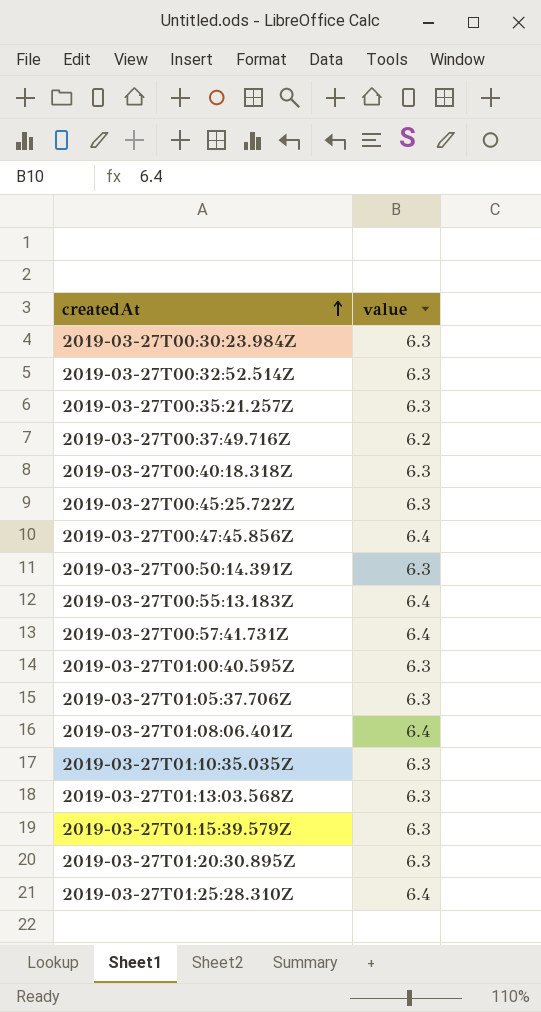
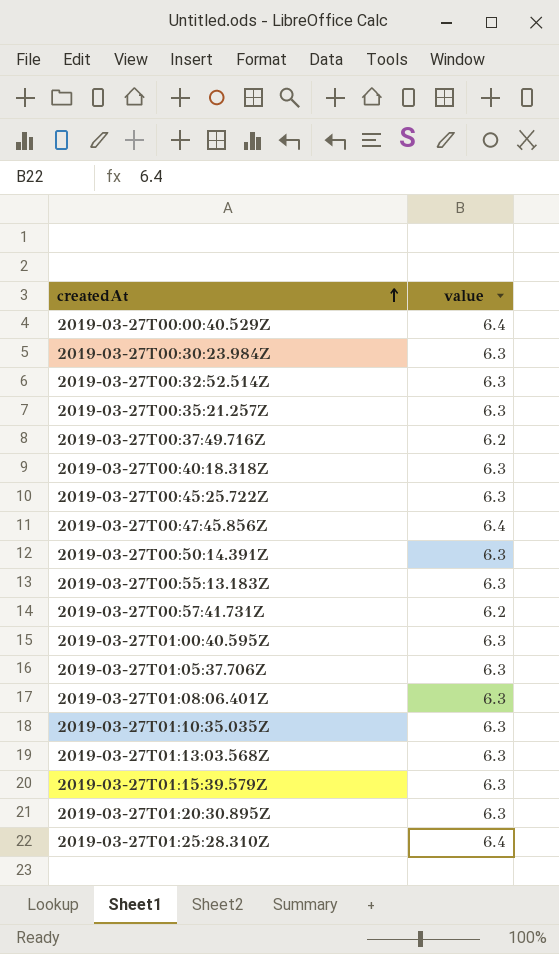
row 2019-03-27T00:00:40.529Z: none -> 6.4
2019-03-27T00:55:13.183Z | value: 6.4 -> 6.3
2019-03-27T00:57:41.731Z | value: 6.4 -> 6.2
2019-03-27T01:08:06.401Z | value: 6.4 -> 6.3

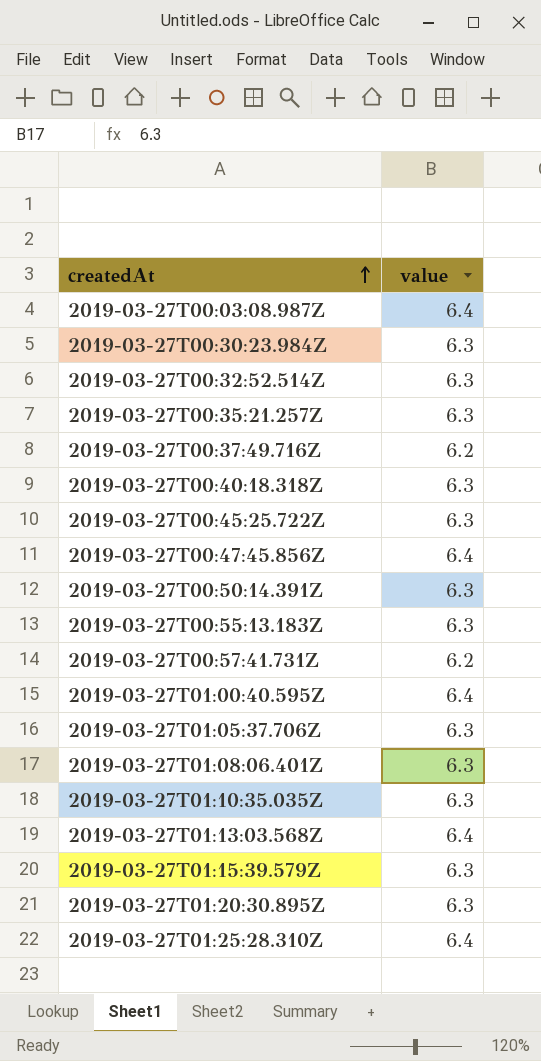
row 2019-03-27T00:00:40.529Z: 6.4 -> none
row 2019-03-27T00:03:08.987Z: none -> 6.4
2019-03-27T01:00:40.595Z | value: 6.3 -> 6.4
2019-03-27T01:13:03.568Z | value: 6.3 -> 6.4

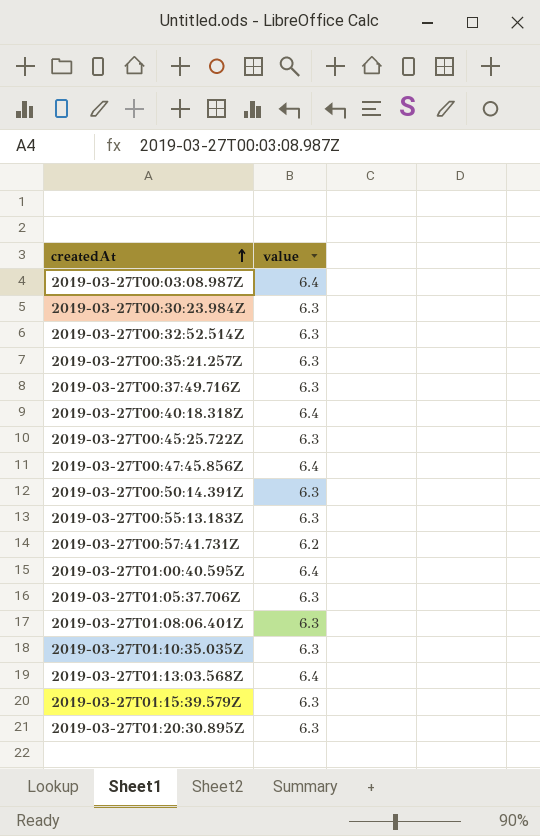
row 2019-03-27T01:25:28.310Z: 6.4 -> none
2019-03-27T00:37:49.716Z | value: 6.2 -> 6.3
2019-03-27T00:40:18.318Z | value: 6.3 -> 6.4

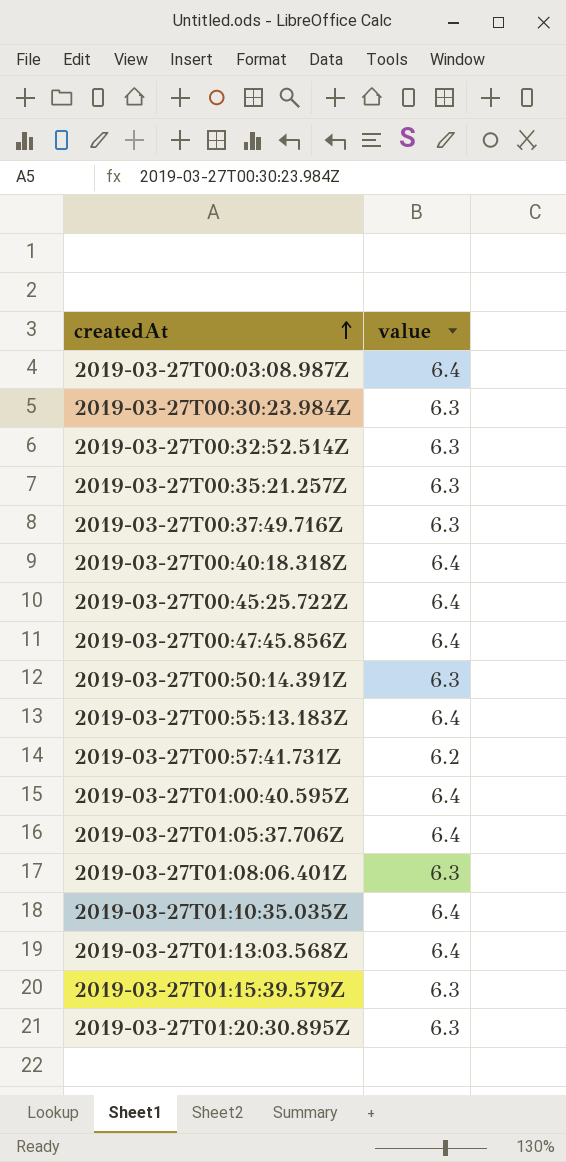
2019-03-27T00:45:25.722Z | value: 6.3 -> 6.4
2019-03-27T00:55:13.183Z | value: 6.3 -> 6.4
2019-03-27T01:05:37.706Z | value: 6.3 -> 6.4
2019-03-27T01:10:35.035Z | value: 6.3 -> 6.4

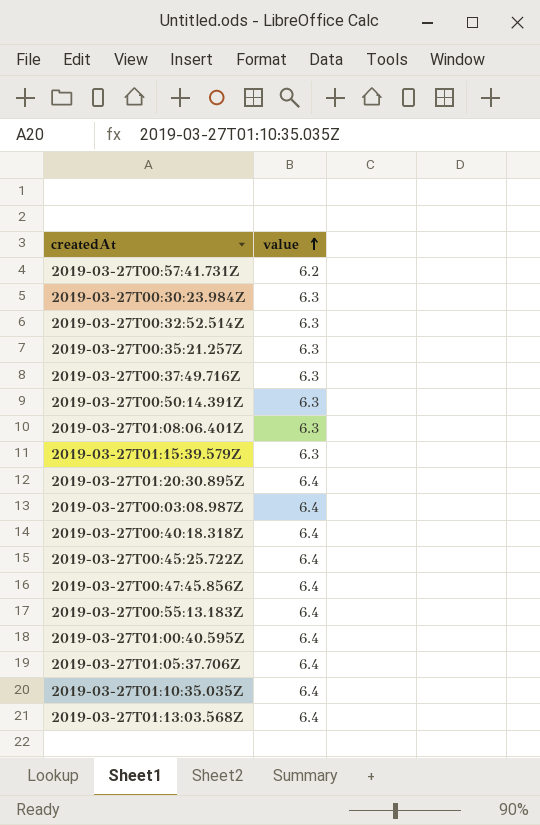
row order: createdAt ascending -> value ascending
2019-03-27T01:20:30.895Z | value: 6.3 -> 6.4

